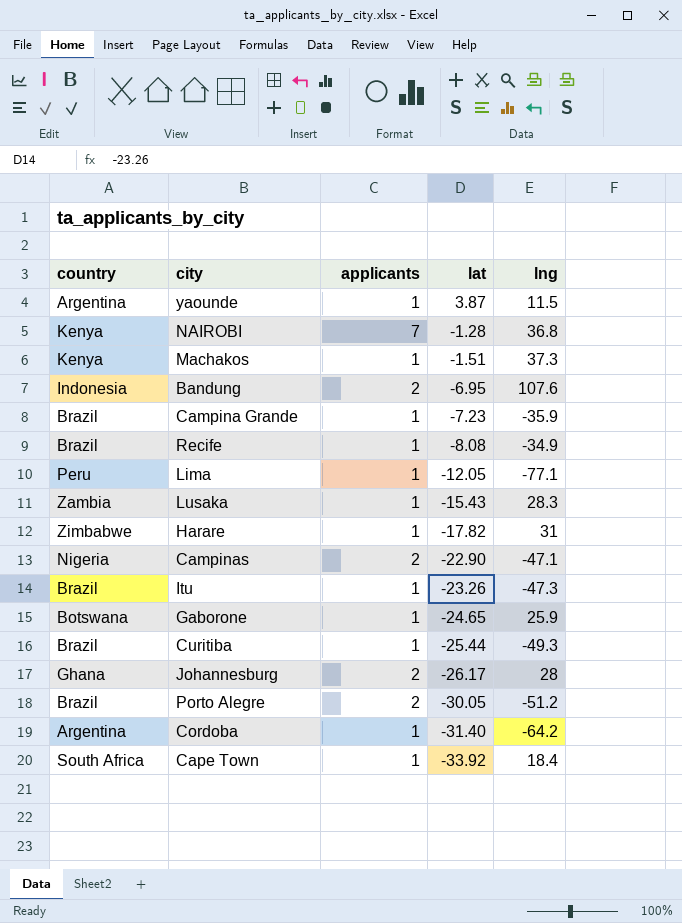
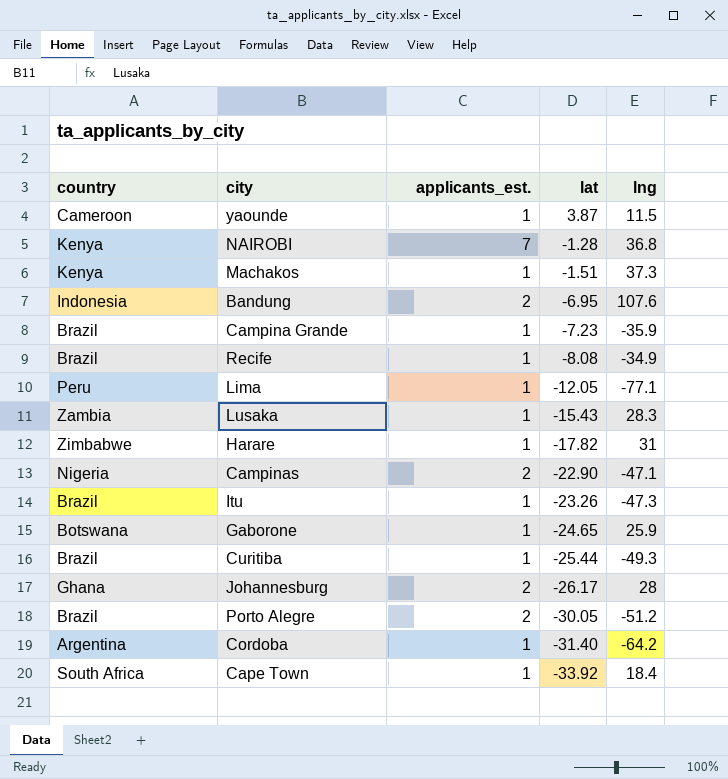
column name: applicants -> applicants_est.
yaounde | country: Argentina -> Cameroon

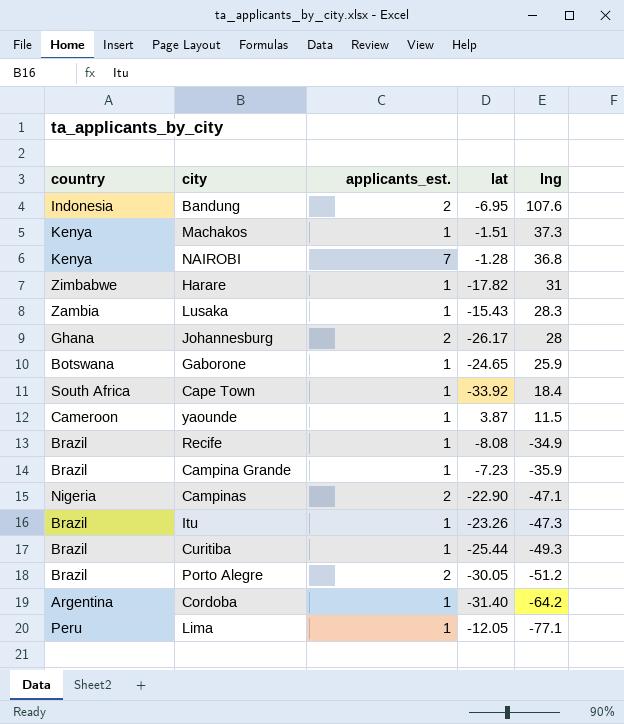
row order: lat descending -> lng descending

